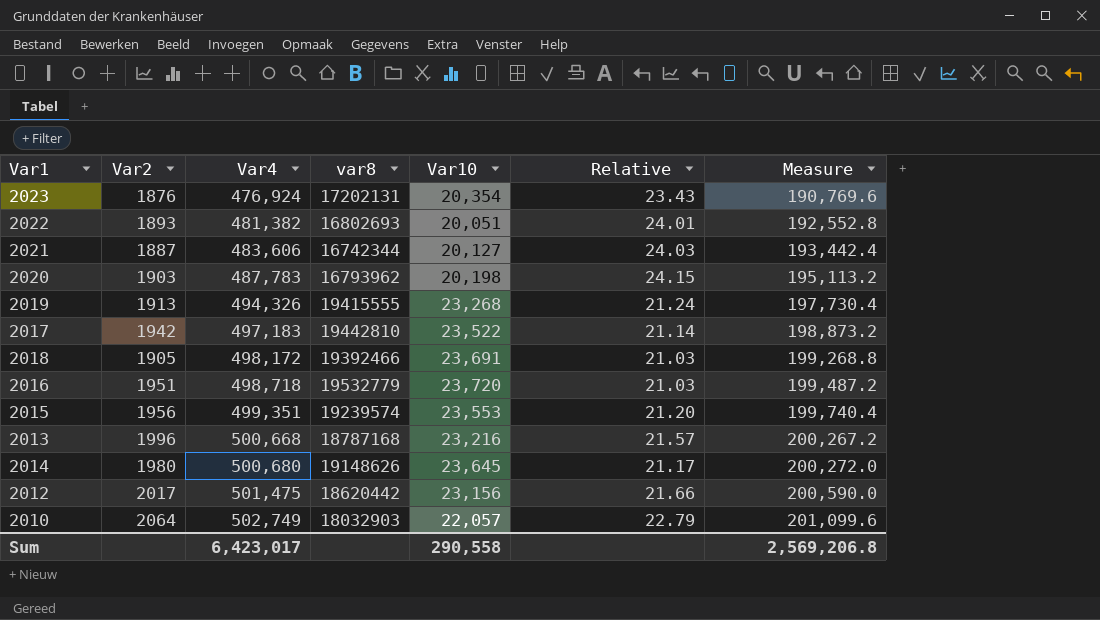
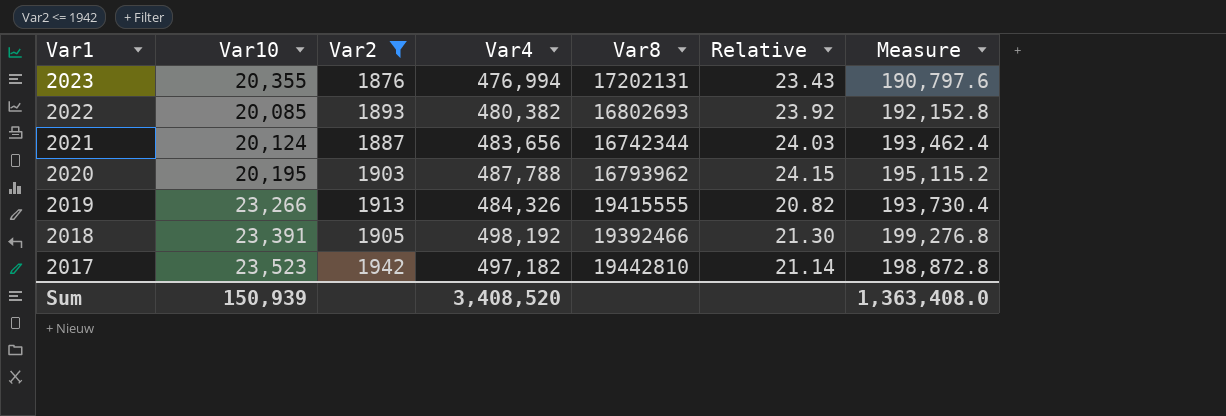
filter: none -> Var2 <= 1942
row order: Var4 ascending -> Var1 descending
column Var10 | position: 5 -> 2
column name: var8 -> Var8
2023 | Var10: 20,354 -> 20,355
2023 | Var4: 476,924 -> 476,994
2023 | Measure: 190,769.6 -> 190,797.6
2022 | Var10: 20,051 -> 20,085
2022 | Var4: 481,382 -> 480,382
2022 | Relative: 24.01 -> 23.92
2022 | Measure: 192,552.8 -> 192,152.8
2021 | Var10: 20,127 -> 20,124
2021 | Var4: 483,606 -> 483,656
2021 | Measure: 193,442.4 -> 193,462.4
2020 | Var10: 20,198 -> 20,195
2020 | Var4: 487,783 -> 487,788
2020 | Measure: 195,113.2 -> 195,115.2
2019 | Var10: 23,268 -> 23,266
2019 | Var4: 494,326 -> 484,326
2019 | Relative: 21.24 -> 20.82
2019 | Measure: 197,730.4 -> 193,730.4
2018 | Var10: 23,691 -> 23,391
2018 | Var4: 498,172 -> 498,192
2018 | Relative: 21.03 -> 21.30
2018 | Measure: 199,268.8 -> 199,276.8
2017 | Var10: 23,522 -> 23,523
2017 | Var4: 497,183 -> 497,182
2017 | Measure: 198,873.2 -> 198,872.8
Sum | Var10: 290,558 -> 150,939
Sum | Var4: 6,423,017 -> 3,408,520
Sum | Measure: 2,569,206.8 -> 1,363,408.0

